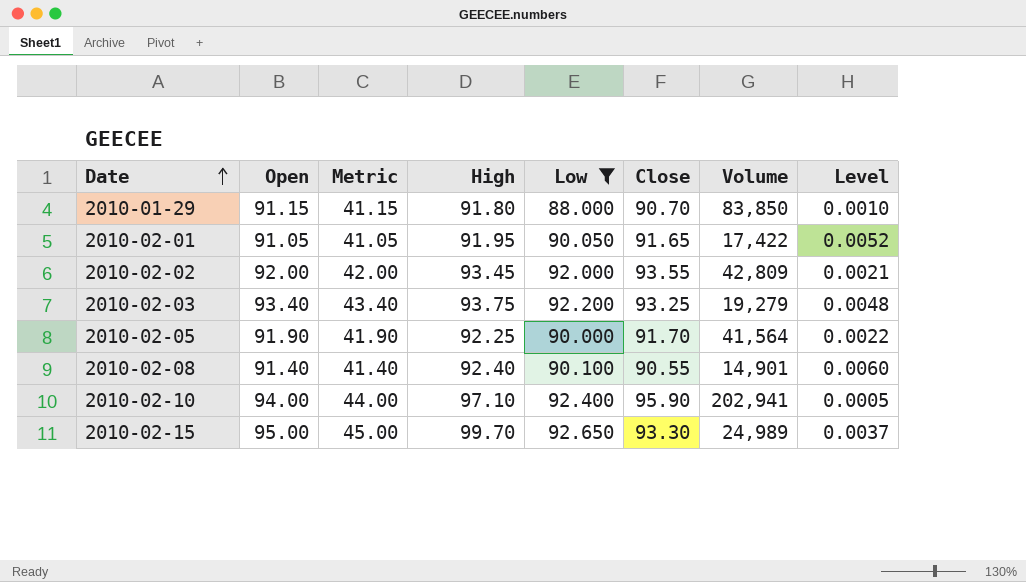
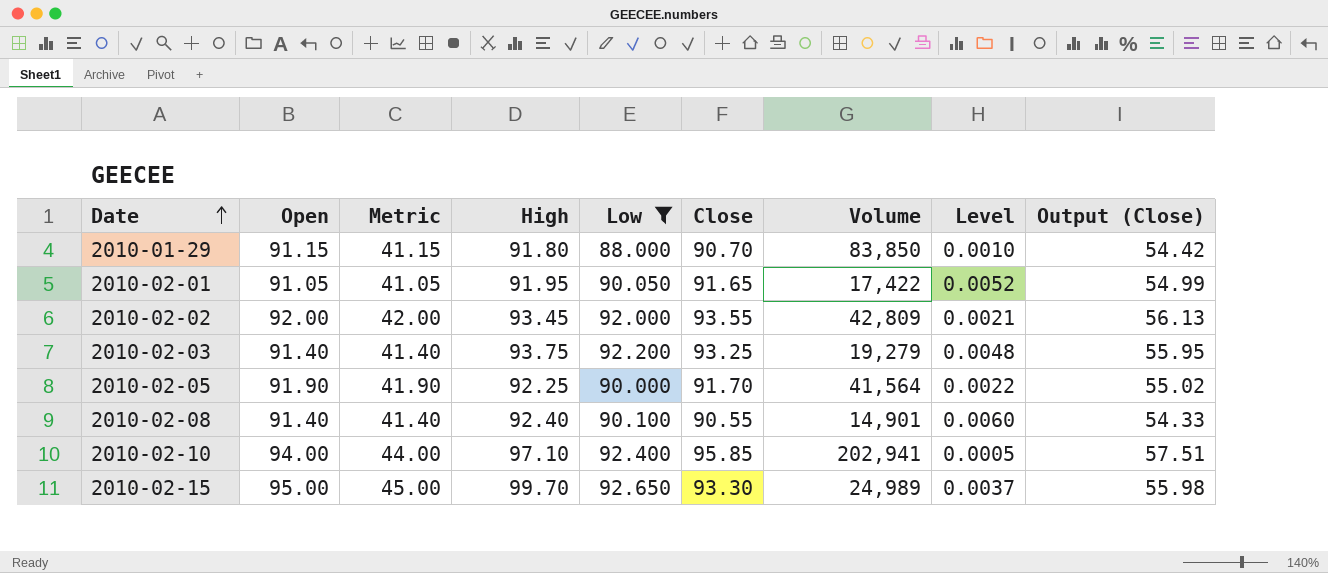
column Output (Close) | formula: none -> [Close] * 0.6
2010-02-03 | Open: 93.40 -> 91.40
2010-02-03 | Metric: 43.40 -> 41.40
2010-02-10 | Close: 95.90 -> 95.85

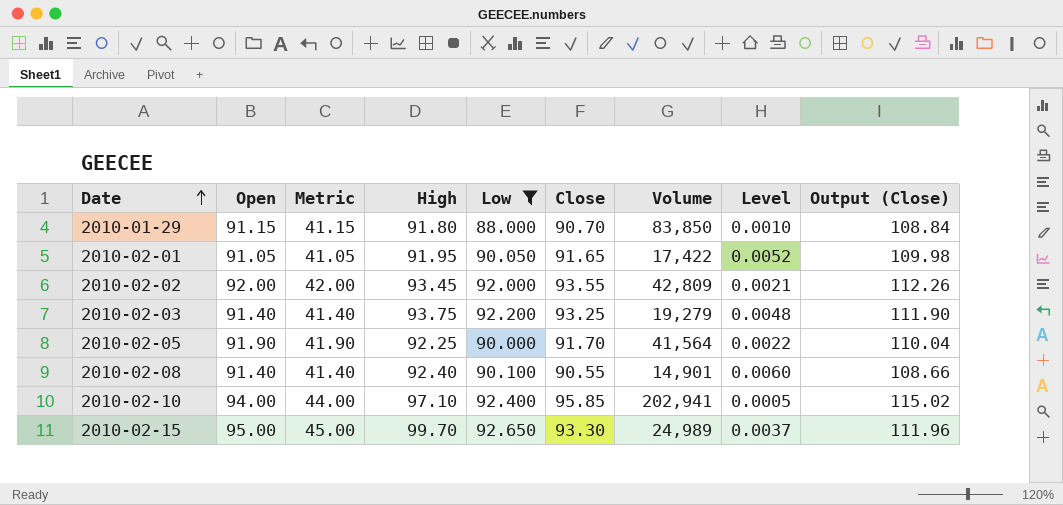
column Output (Close) | formula: [Close] * 0.6 -> [Close] * 1.2

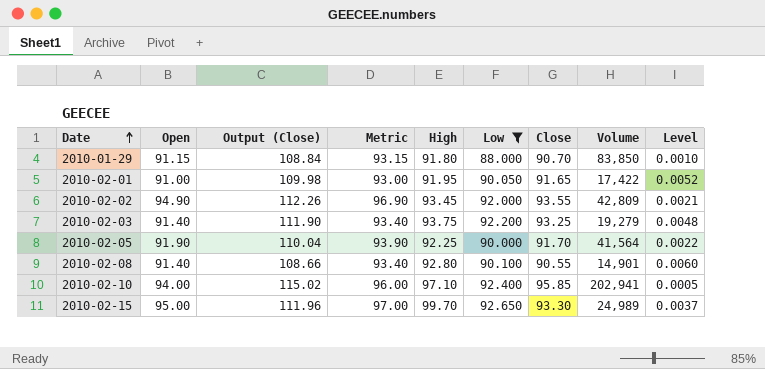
column Output (Close) | position: 9 -> 3
column Metric | formula: [Open] - 50 -> [Open] + 2
2010-02-01 | Open: 91.05 -> 91.00
2010-02-02 | Open: 92.00 -> 94.90
2010-02-08 | High: 92.40 -> 92.80

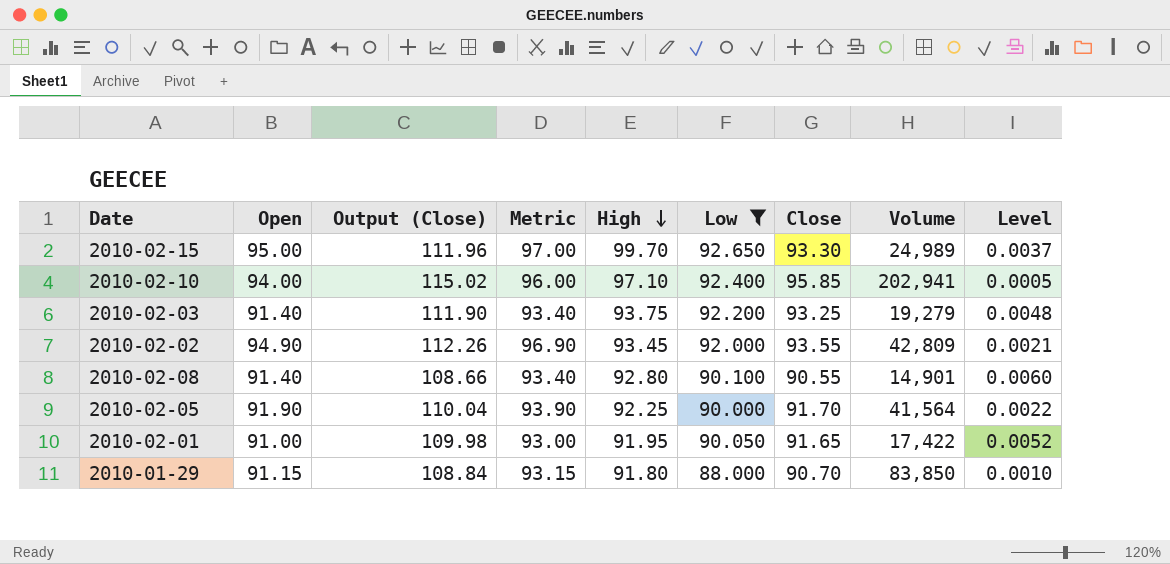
row order: Date ascending -> High descending

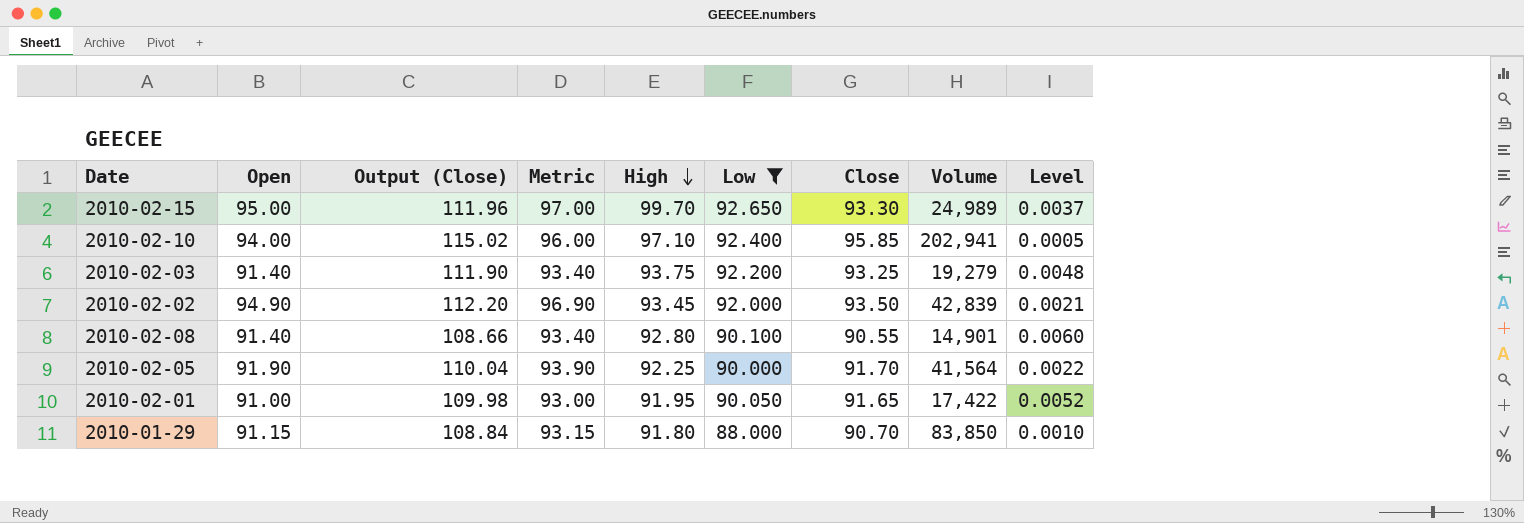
2010-02-02 | Output (Close): 112.26 -> 112.20
2010-02-02 | Close: 93.55 -> 93.50
2010-02-02 | Volume: 42,809 -> 42,839

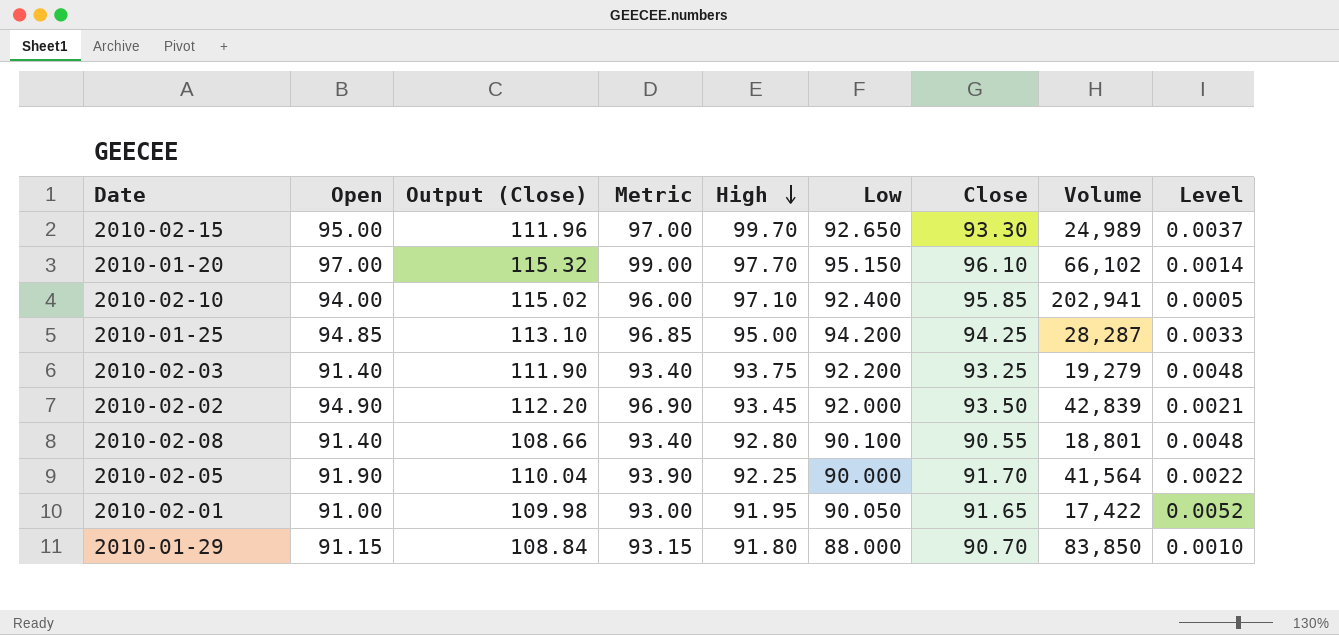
filter: Low <= 92.650 -> none
2010-02-08 | Volume: 14,901 -> 18,801
2010-02-08 | Level: 0.0060 -> 0.0048

